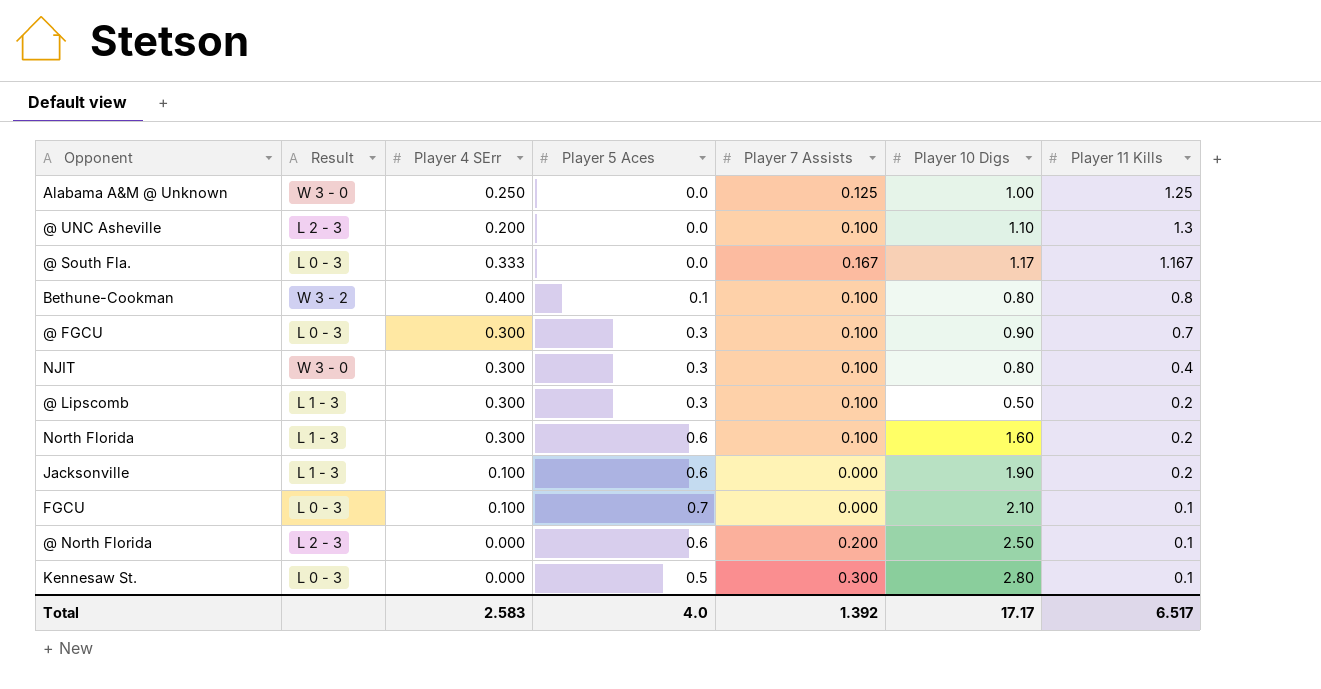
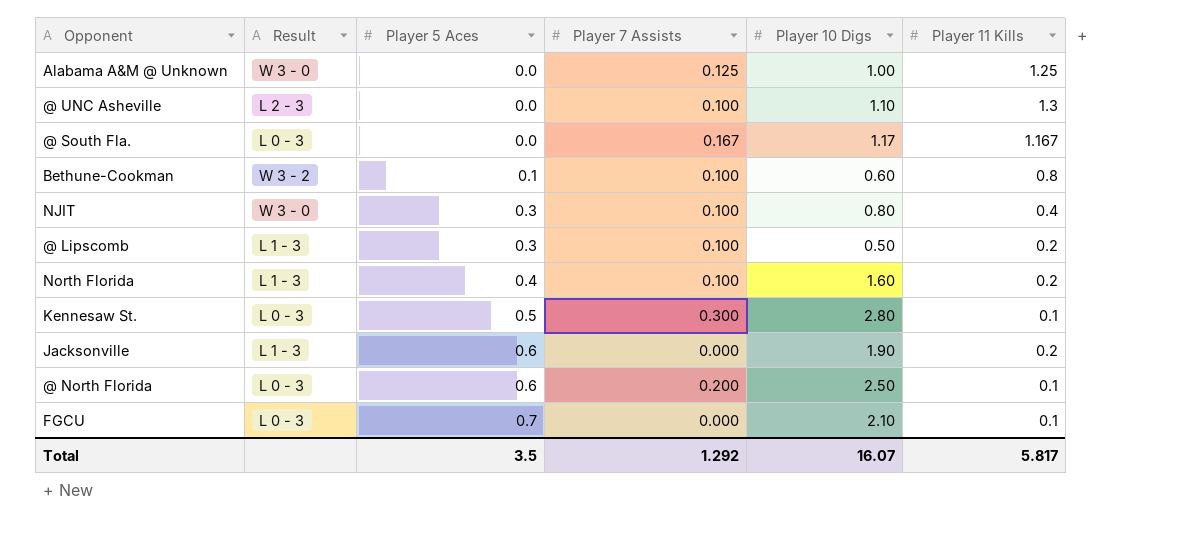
row order: none -> Player 5 Aces ascending
column Player 4 SErr | position: 3 -> none
row @ FGCU: L 0 - 3 | 0.300 | 0.3 | 0.100 | 0.90 | 0.7 -> none
Bethune-Cookman | Player 10 Digs: 0.80 -> 0.60
North Florida | Player 5 Aces: 0.6 -> 0.4
@ North Florida | Result: L 2 - 3 -> L 0 - 3
Total | Player 5 Aces: 4.0 -> 3.5
Total | Player 7 Assists: 1.392 -> 1.292
Total | Player 10 Digs: 17.17 -> 16.07
Total | Player 11 Kills: 6.517 -> 5.817

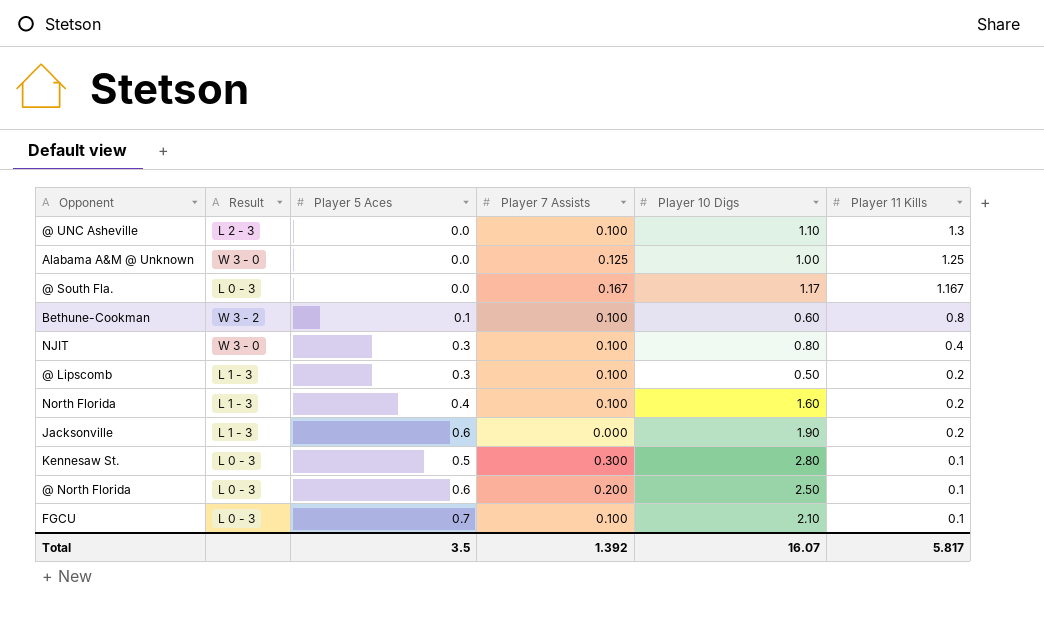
row order: Player 5 Aces ascending -> Player 11 Kills descending
FGCU | Player 7 Assists: 0.000 -> 0.100
Total | Player 7 Assists: 1.292 -> 1.392

